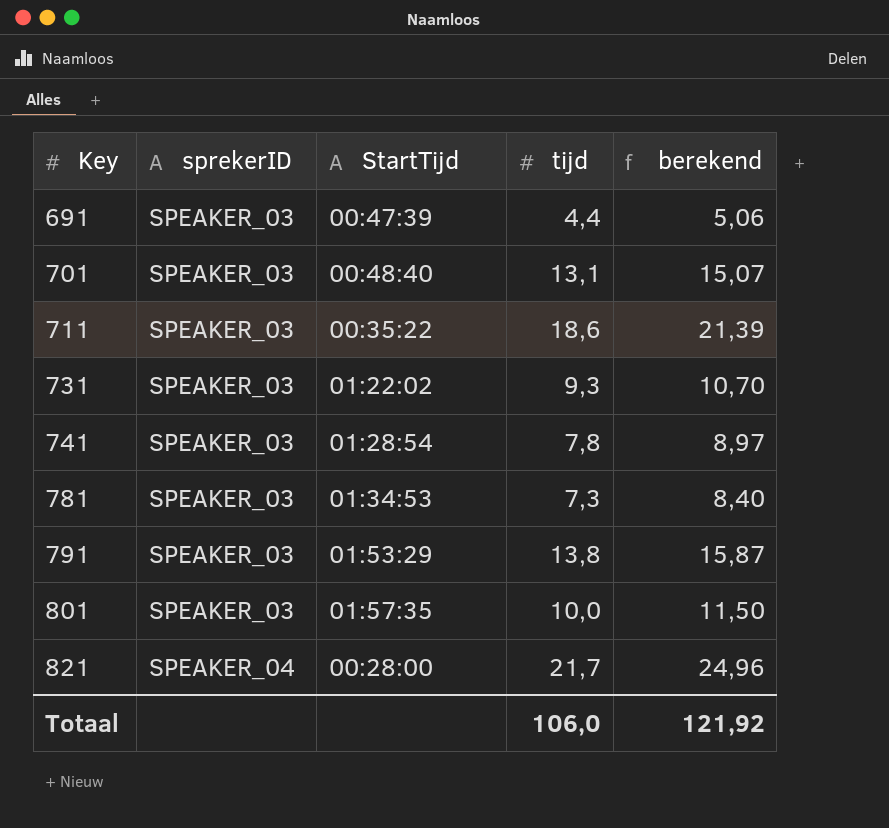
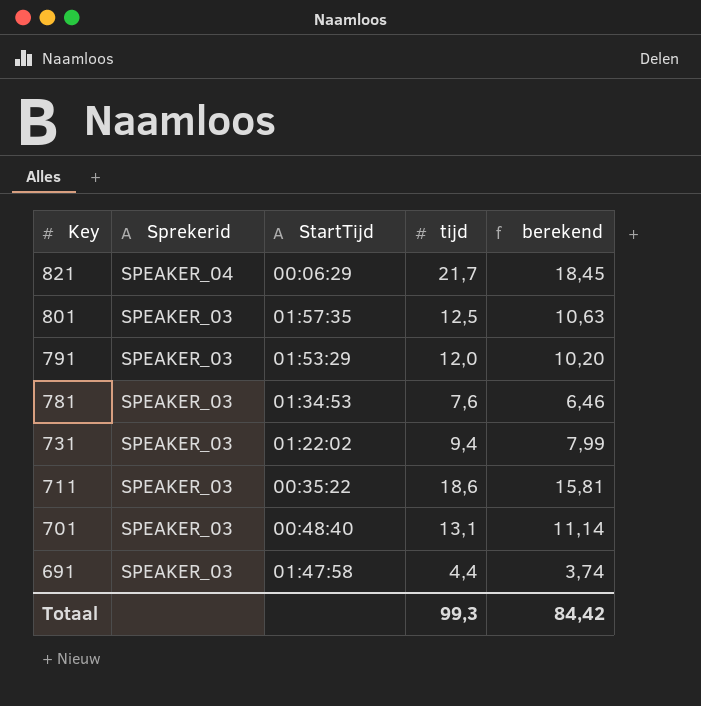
row order: Key ascending -> Key descending
column name: sprekerID -> Sprekerid
column berekend | formula: [tijd] * 1,15 -> [tijd] * 0,85
row 741: SPEAKER_03 | 01:28:54 | 7,8 | 8,97 -> none
821 | StartTijd: 00:28:00 -> 00:06:29
801 | tijd: 10,0 -> 12,5
791 | tijd: 13,8 -> 12,0
781 | tijd: 7,3 -> 7,6
731 | tijd: 9,3 -> 9,4
691 | StartTijd: 00:47:39 -> 01:47:58
Totaal | tijd: 106,0 -> 99,3
Totaal | berekend: 121,92 -> 84,42

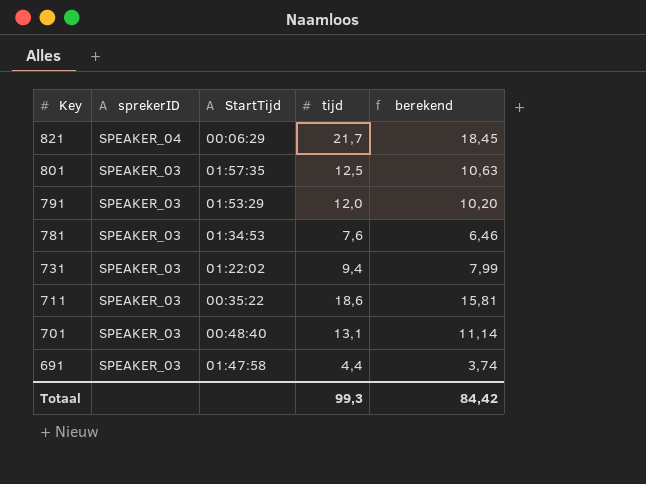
column name: Sprekerid -> sprekerID

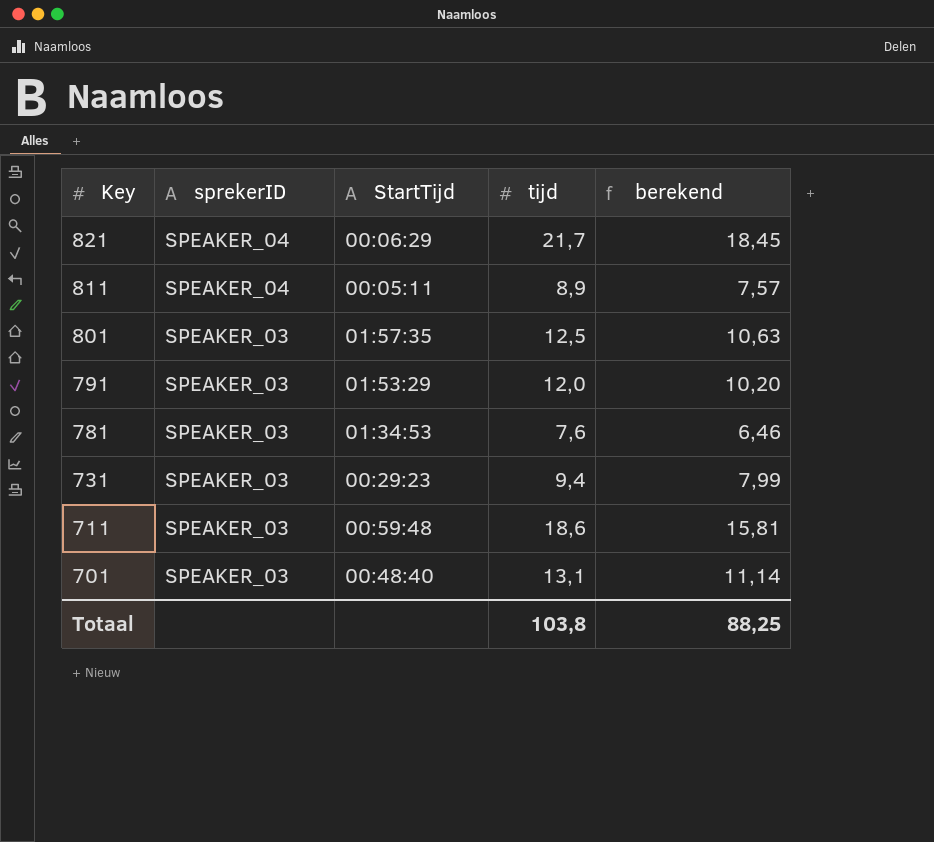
row 691: SPEAKER_03 | 01:47:58 | 4,4 | 3,74 -> none
row 811: none -> SPEAKER_04 | 00:05:11 | 8,9 | 7,57
731 | StartTijd: 01:22:02 -> 00:29:23
711 | StartTijd: 00:35:22 -> 00:59:48
Totaal | tijd: 99,3 -> 103,8
Totaal | berekend: 84,42 -> 88,25

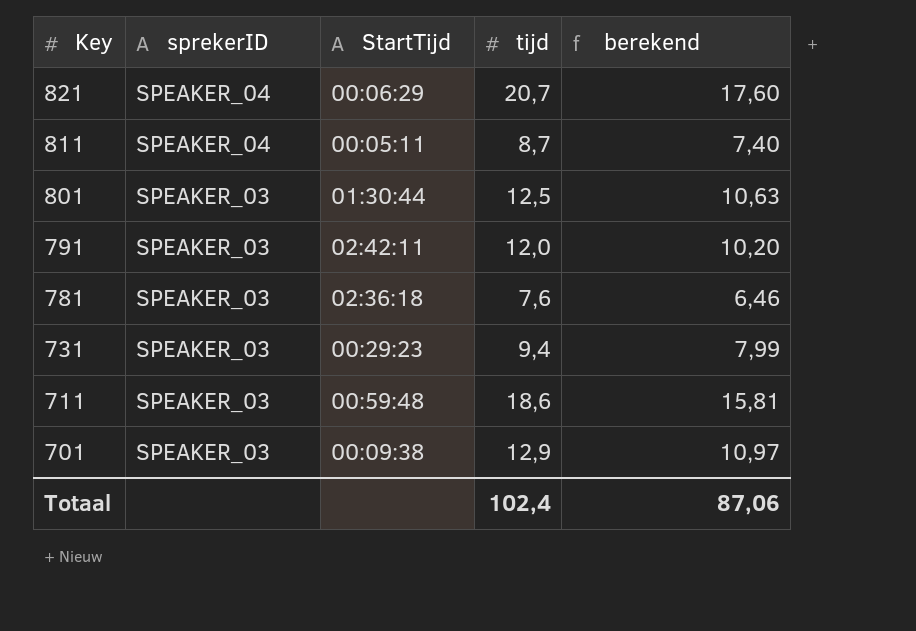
821 | tijd: 21,7 -> 20,7
821 | berekend: 18,45 -> 17,60
811 | tijd: 8,9 -> 8,7
811 | berekend: 7,57 -> 7,40
801 | StartTijd: 01:57:35 -> 01:30:44
791 | StartTijd: 01:53:29 -> 02:42:11
781 | StartTijd: 01:34:53 -> 02:36:18
701 | StartTijd: 00:48:40 -> 00:09:38
701 | tijd: 13,1 -> 12,9
701 | berekend: 11,14 -> 10,97
Totaal | tijd: 103,8 -> 102,4
Totaal | berekend: 88,25 -> 87,06

